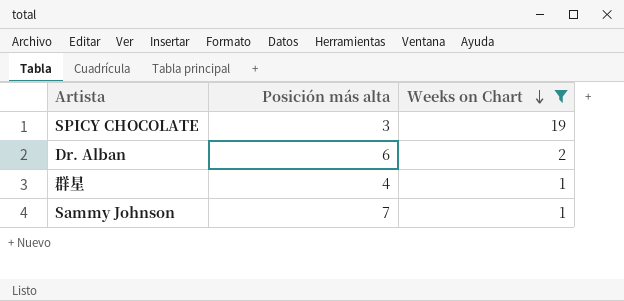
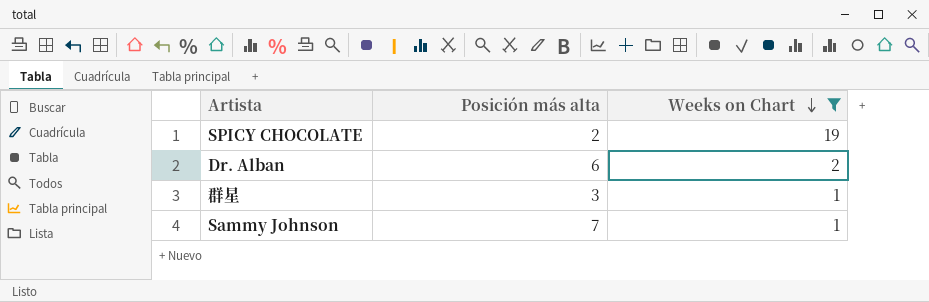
SPICY CHOCOLATE | Posición más alta: 3 -> 2
群星 | Posición más alta: 4 -> 3

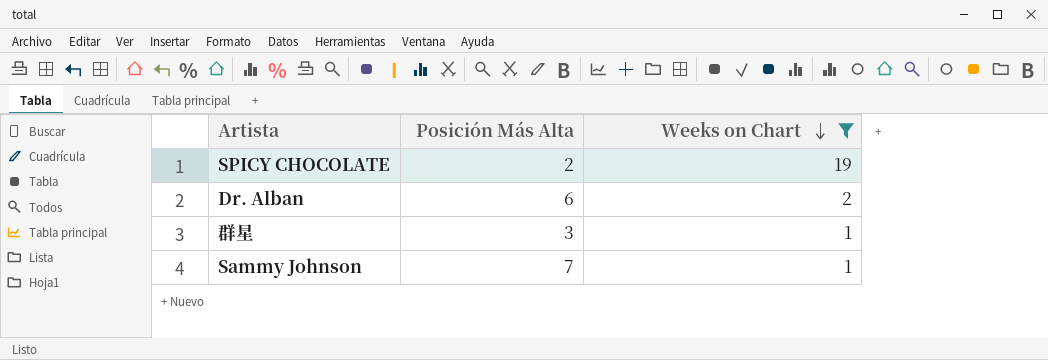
column name: Posición más alta -> Posición Más Alta

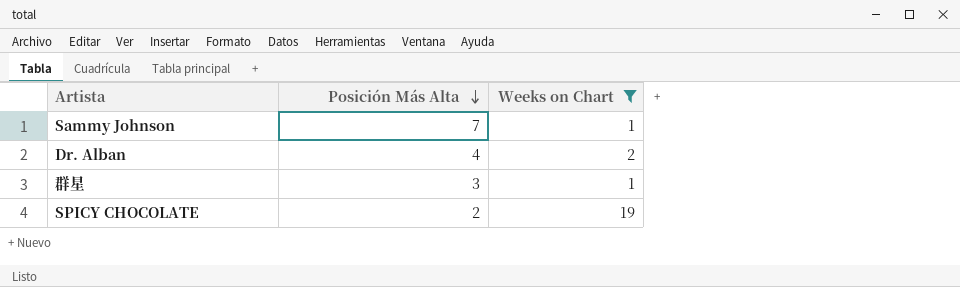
row order: Weeks on Chart descending -> Posición Más Alta descending
Dr. Alban | Posición Más Alta: 6 -> 4

